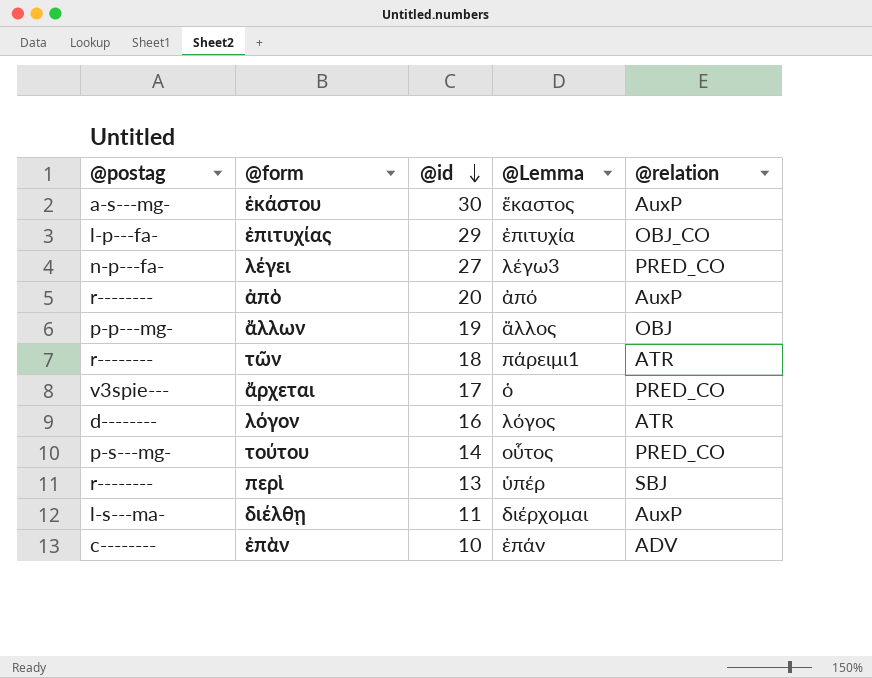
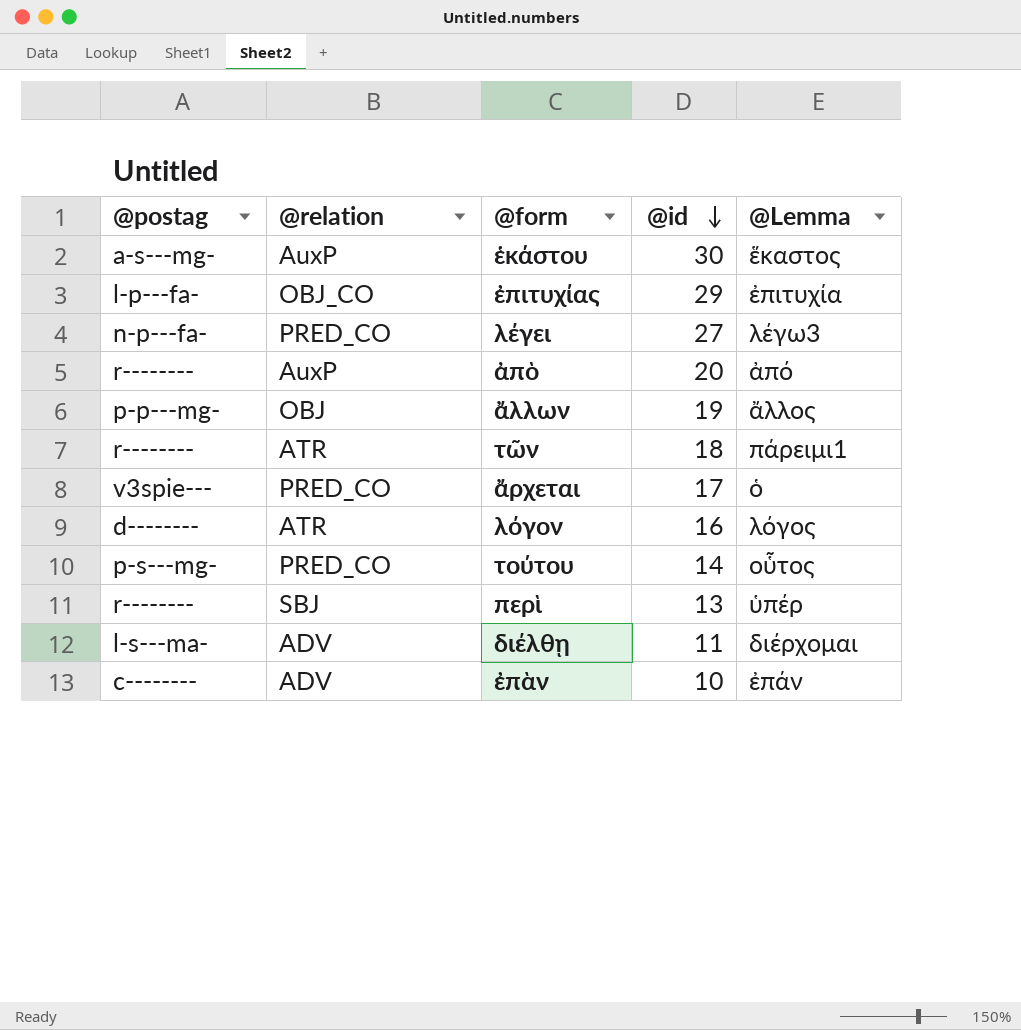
column @relation | position: 5 -> 2
διέλθῃ | @relation: AuxP -> ADV

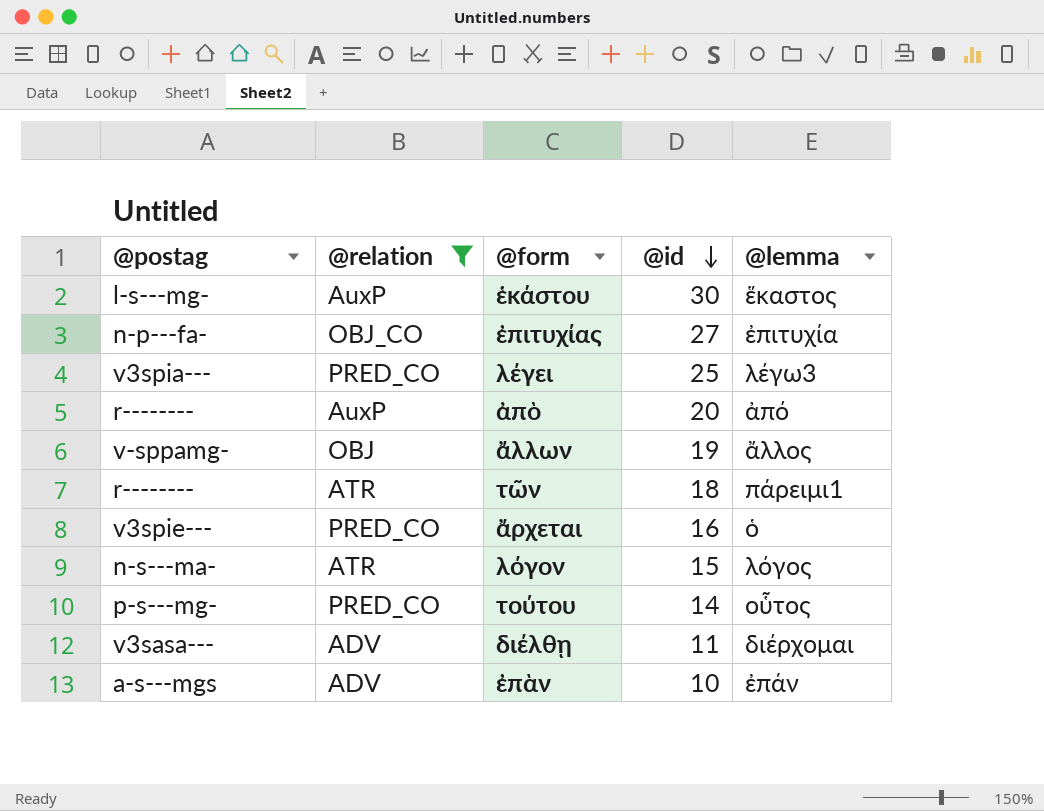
filter: none -> @relation != SBJ
column name: @Lemma -> @lemma
ἑκάστου | @postag: a-s---mg- -> l-s---mg-
ἐπιτυχίας | @postag: l-p---fa- -> n-p---fa-
ἐπιτυχίας | @id: 29 -> 27
λέγει | @postag: n-p---fa- -> v3spia---
λέγει | @id: 27 -> 25
ἄλλων | @postag: p-p---mg- -> v-sppamg-
ἄρχεται | @id: 17 -> 16
λόγον | @postag: d-------- -> n-s---ma-
λόγον | @id: 16 -> 15
διέλθῃ | @postag: l-s---ma- -> v3sasa---
ἐπὰν | @postag: c-------- -> a-s---mgs

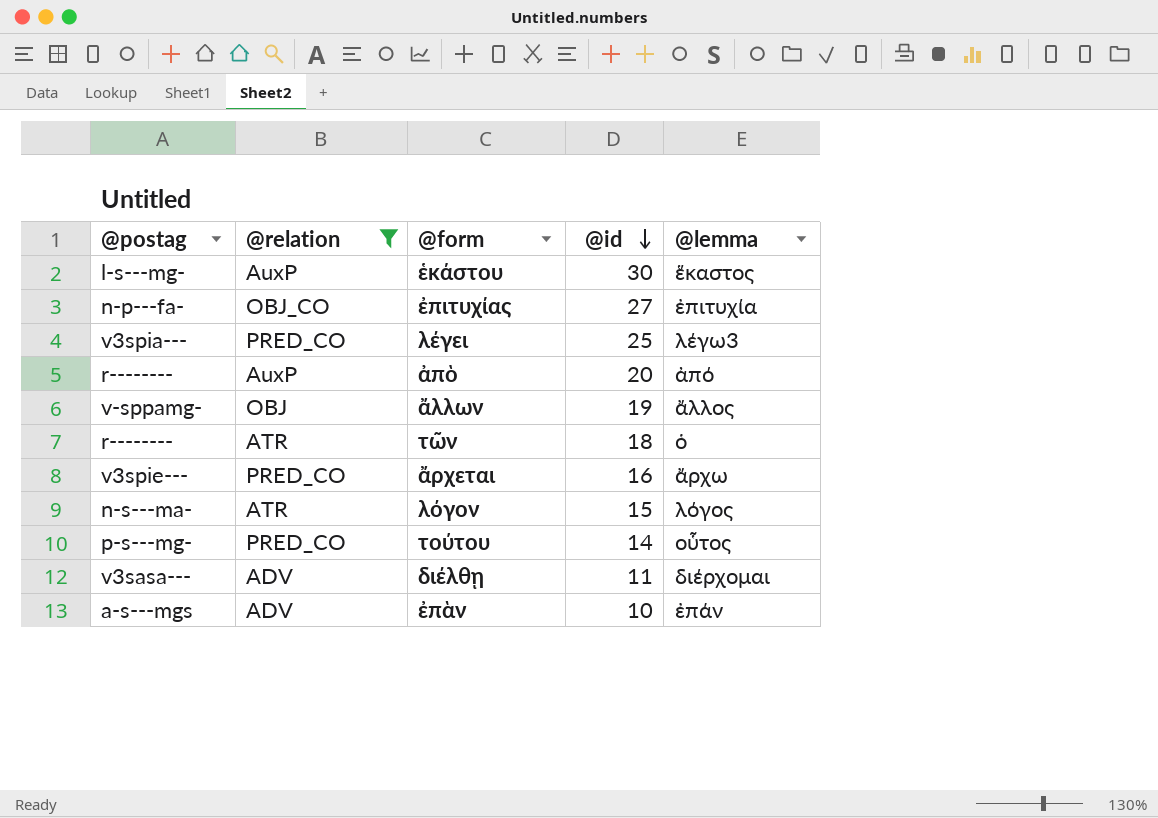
τῶν | @lemma: πάρειμι1 -> ὁ
ἄρχεται | @lemma: ὁ -> ἄρχω

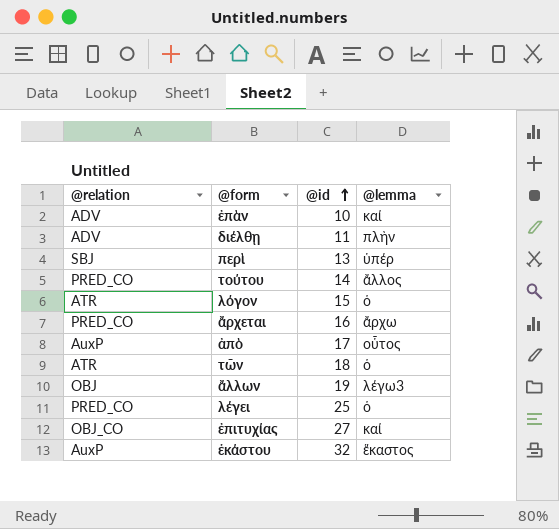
filter: @relation != SBJ -> none
row order: @id descending -> @id ascending
column @postag | position: 1 -> none
ἐπὰν | @lemma: ἐπάν -> καί
διέλθῃ | @lemma: διέρχομαι -> πλὴν
τούτου | @lemma: οὗτος -> ἄλλος
λόγον | @lemma: λόγος -> ὁ
ἀπὸ | @id: 20 -> 17
ἀπὸ | @lemma: ἀπό -> οὗτος
ἄλλων | @lemma: ἄλλος -> λέγω3
λέγει | @lemma: λέγω3 -> ὁ
ἐπιτυχίας | @lemma: ἐπιτυχία -> καί
ἑκάστου | @id: 30 -> 32

